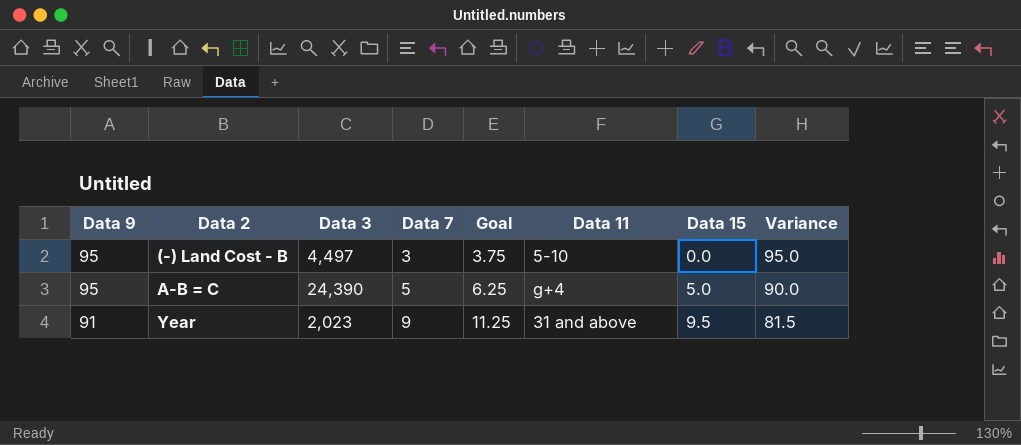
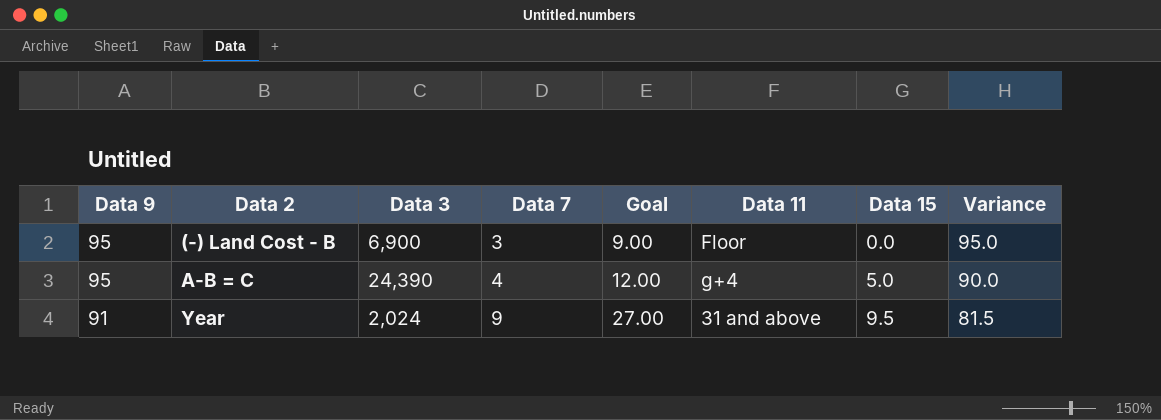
column Goal | formula: [Data 7] * 1.25 -> [Data 7] * 3
(-) Land Cost - B | Data 3: 4,497 -> 6,900
(-) Land Cost - B | Data 11: 5-10 -> Floor
A-B = C | Data 7: 5 -> 4
Year | Data 3: 2,023 -> 2,024

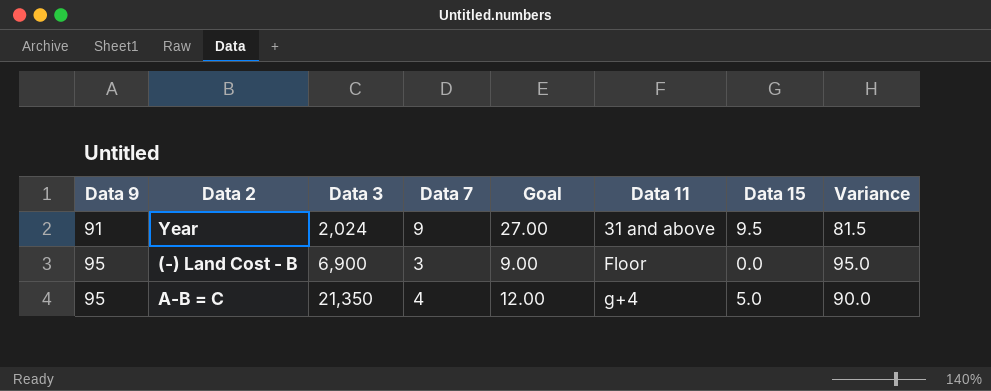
row order: Data 9 descending -> Data 9 ascending
A-B = C | Data 3: 24,390 -> 21,350

